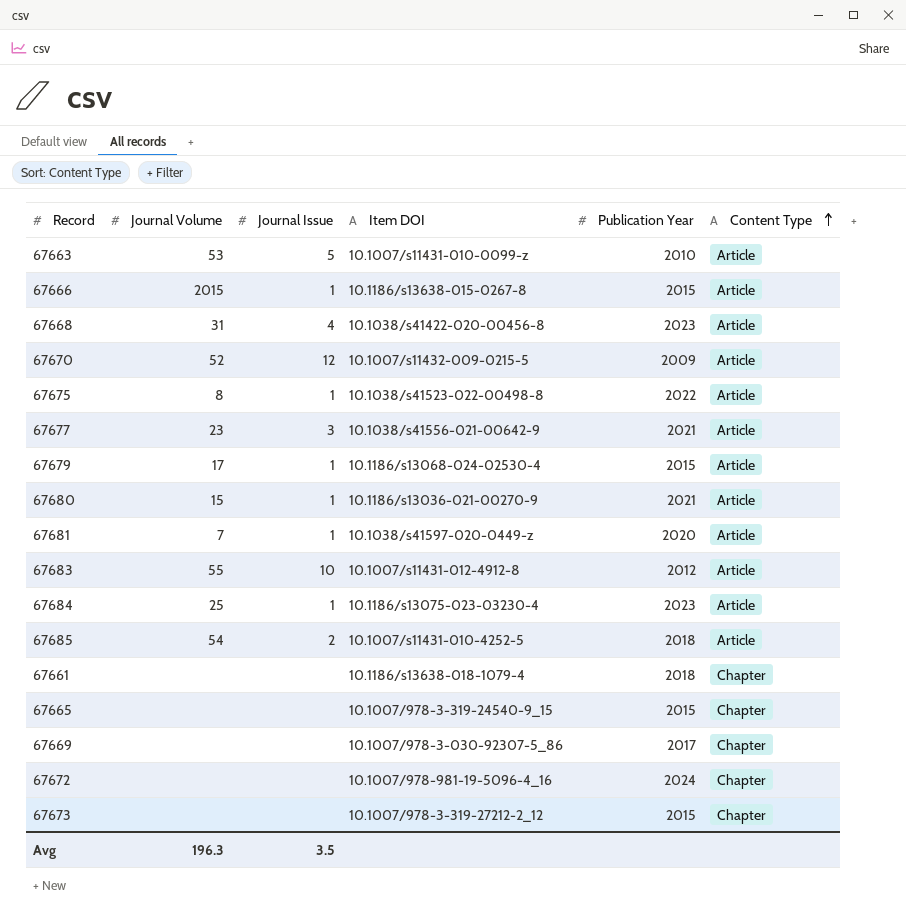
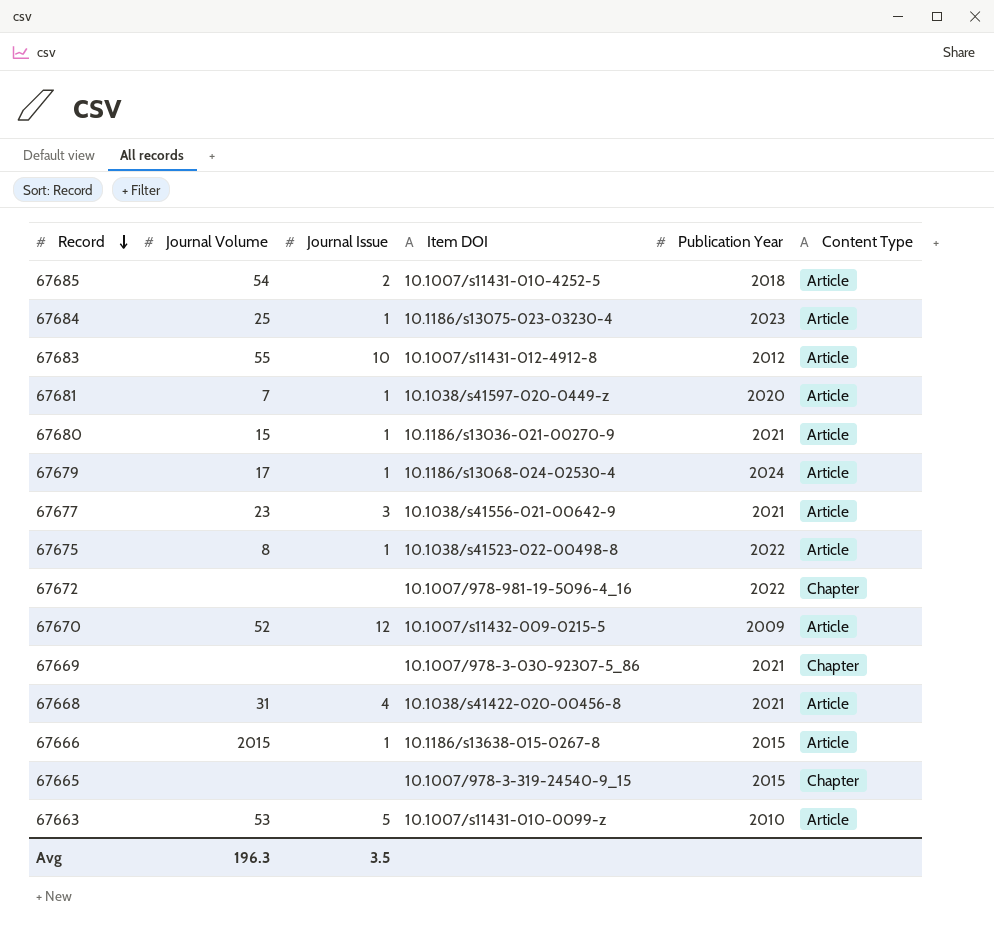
row order: Content Type ascending -> Record descending
row 67661: none | none | 10.1186/s13638-018-1079-4 | 2018 | Chapter -> none
row 67673: none | none | 10.1007/978-3-319-27212-2_12 | 2015 | Chapter -> none
67679 | Publication Year: 2015 -> 2024
67672 | Publication Year: 2024 -> 2022
67669 | Publication Year: 2017 -> 2021
67668 | Publication Year: 2023 -> 2021

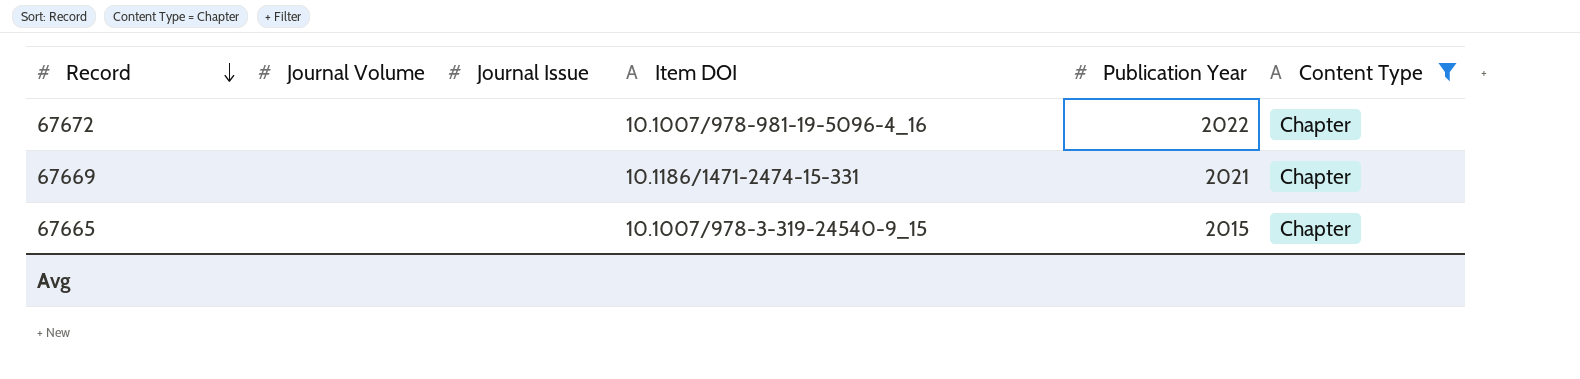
filter: none -> Content Type = Chapter
67669 | Item DOI: 10.1007/978-3-030-92307-5_86 -> 10.1186/1471-2474-15-331
Avg | Journal Volume: 196.3 -> none
Avg | Journal Issue: 3.5 -> none

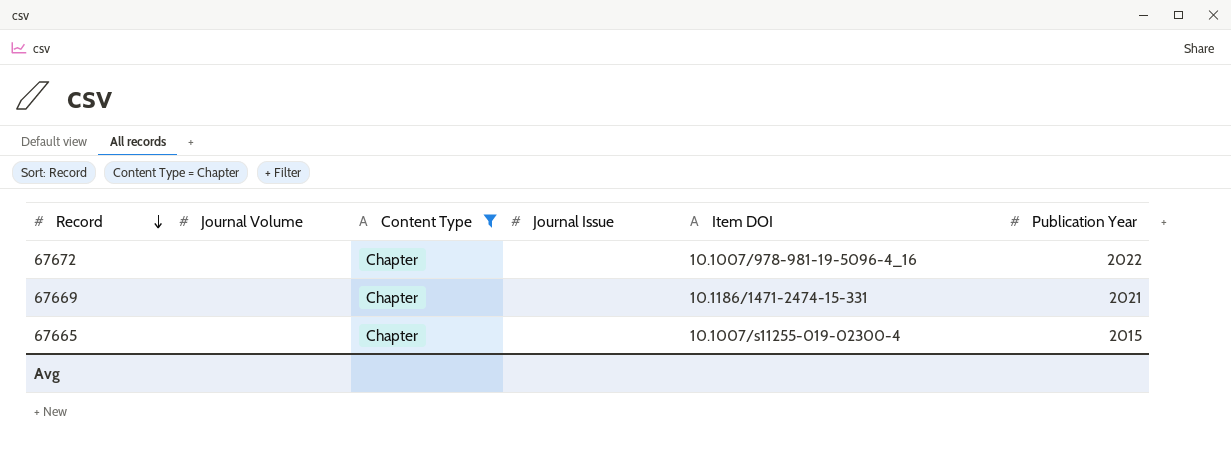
column Content Type | position: 6 -> 3
67665 | Item DOI: 10.1007/978-3-319-24540-9_15 -> 10.1007/s11255-019-02300-4

